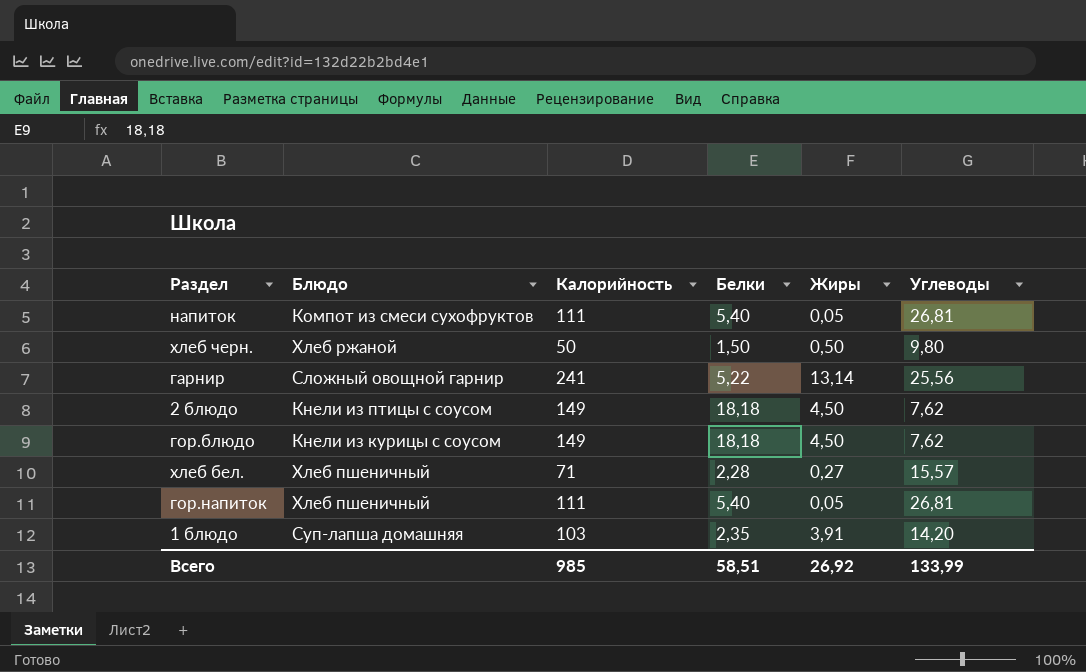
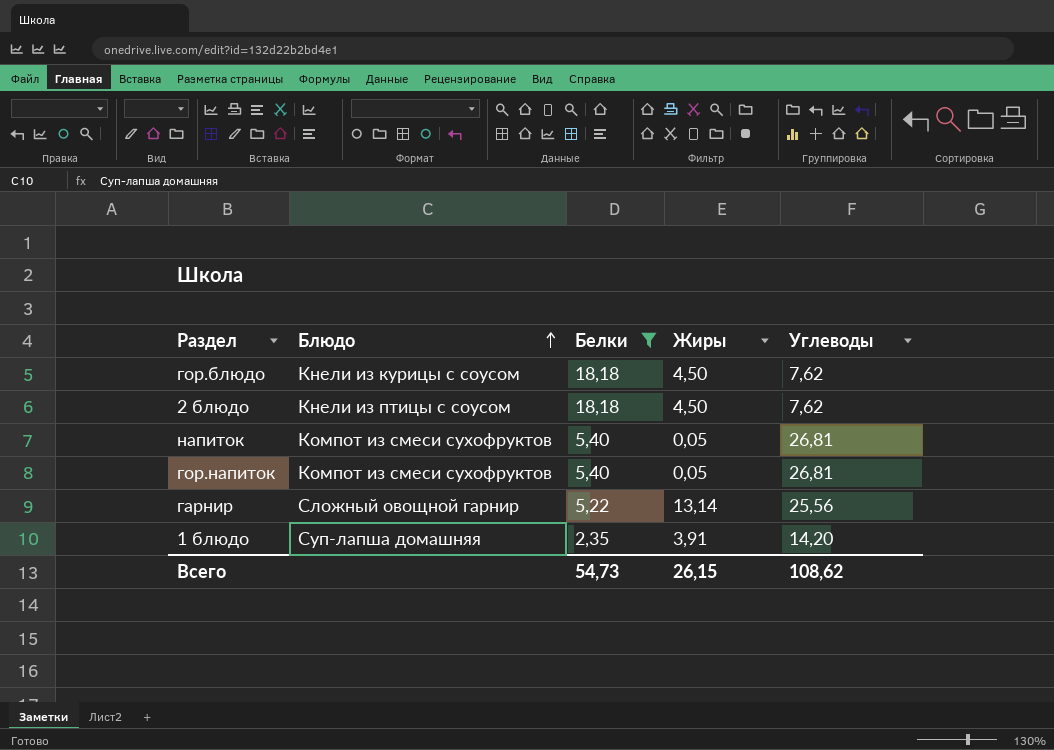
filter: none -> Белки >= 2,35
row order: none -> Блюдо ascending
column Калорийность | position: 3 -> none
гор.напиток | Блюдо: Хлеб пшеничный -> Компот из смеси сухофруктов
Всего | Белки: 58,51 -> 54,73
Всего | Жиры: 26,92 -> 26,15
Всего | Углеводы: 133,99 -> 108,62

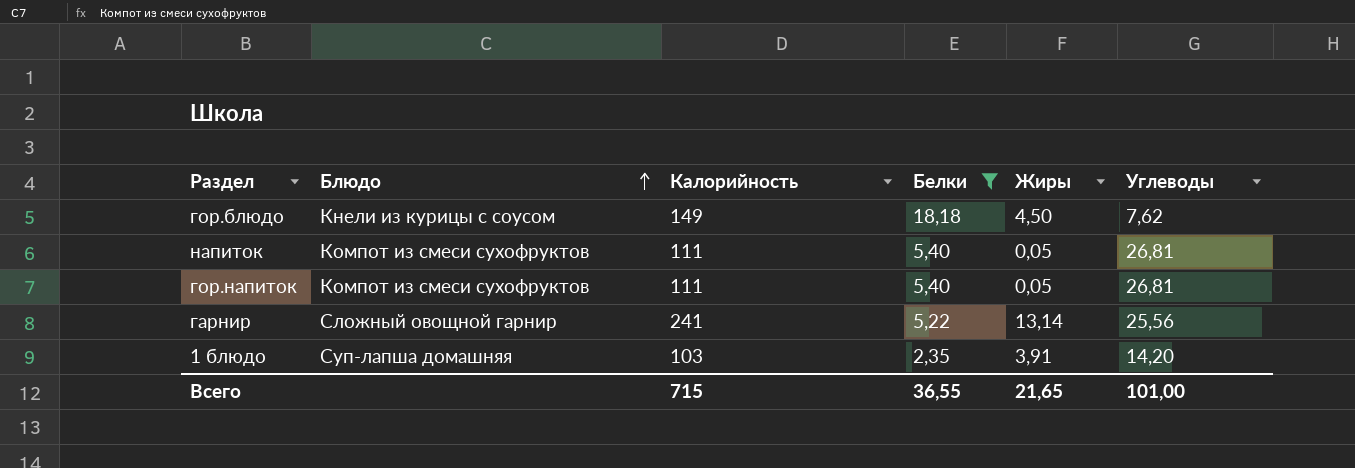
column Калорийность | position: none -> 3
row 2 блюдо: Кнели из птицы с соусом | 18,18 | 4,50 | 7,62 -> none
Всего | Белки: 54,73 -> 36,55
Всего | Жиры: 26,15 -> 21,65
Всего | Углеводы: 108,62 -> 101,00

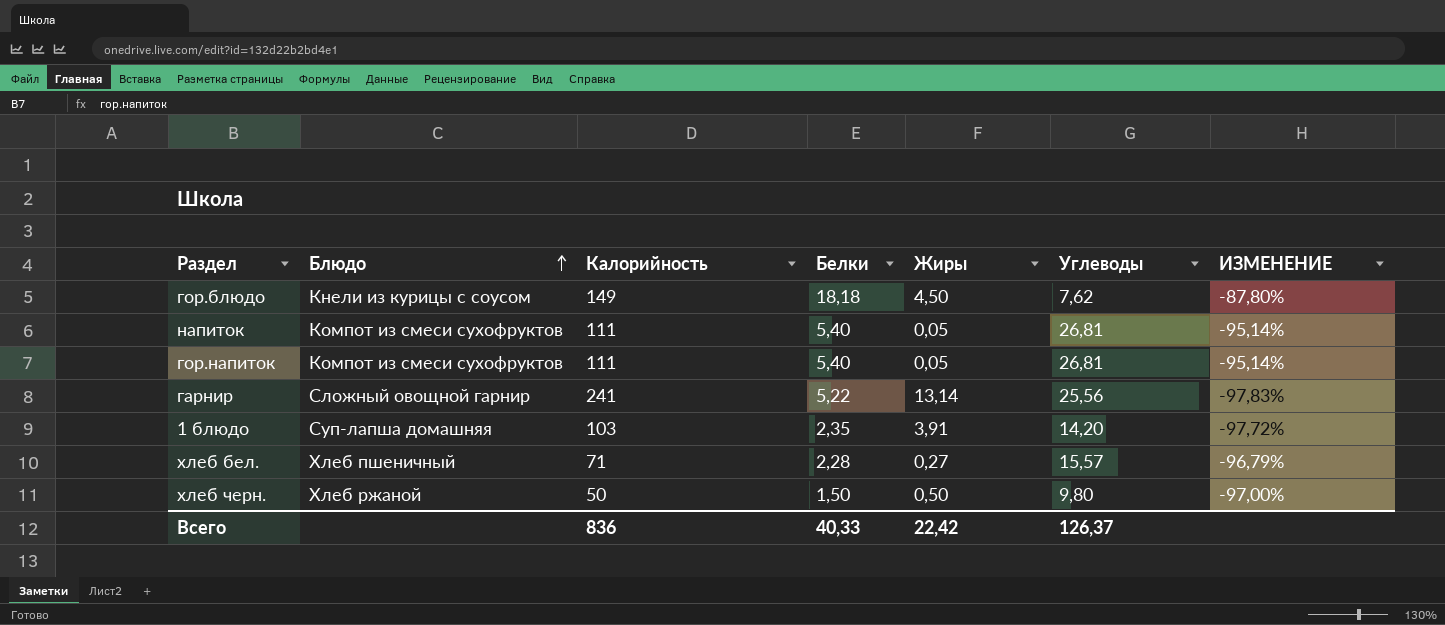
filter: Белки >= 2,35 -> none
column ИЗМЕНЕНИЕ | formula: none -> ([Белки] - [Калорийность]) / [Калорийность]
Всего | Калорийность: 715 -> 836
Всего | Белки: 36,55 -> 40,33
Всего | Жиры: 21,65 -> 22,42
Всего | Углеводы: 101,00 -> 126,37

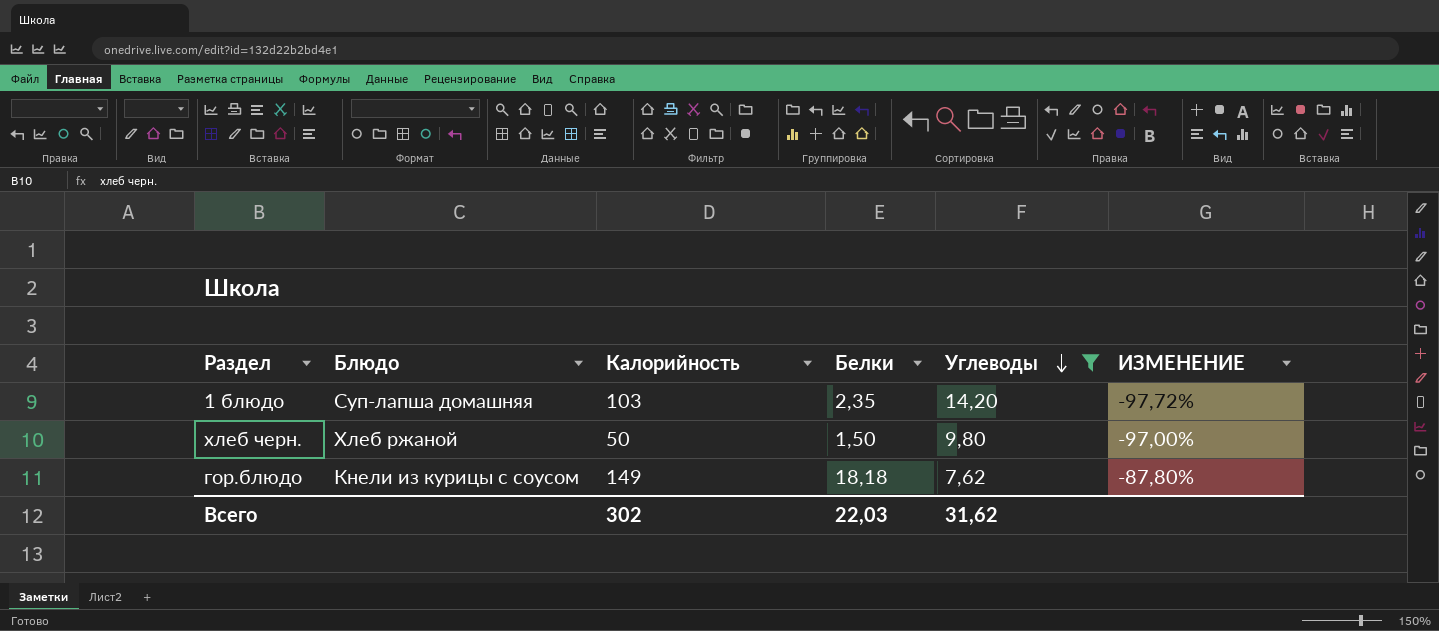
filter: none -> Углеводы <= 14,20
row order: Блюдо ascending -> Углеводы descending
column Жиры | position: 5 -> none
Всего | Калорийность: 836 -> 302
Всего | Белки: 40,33 -> 22,03
Всего | Углеводы: 126,37 -> 31,62

